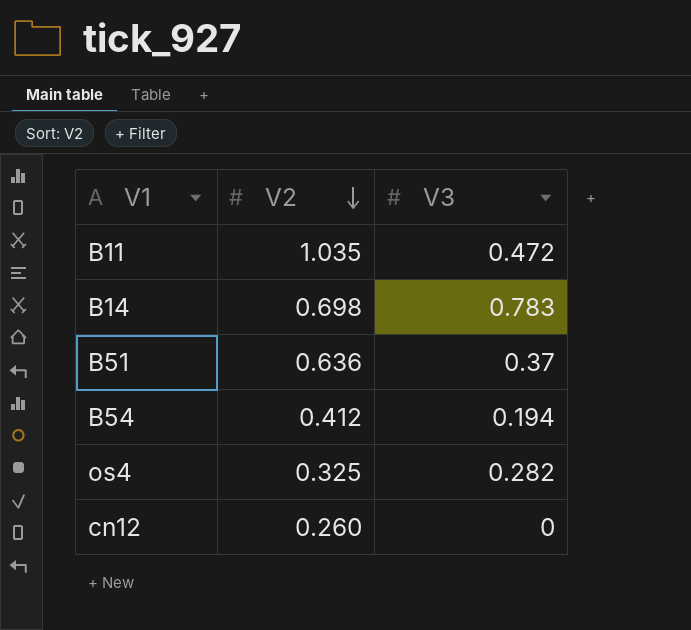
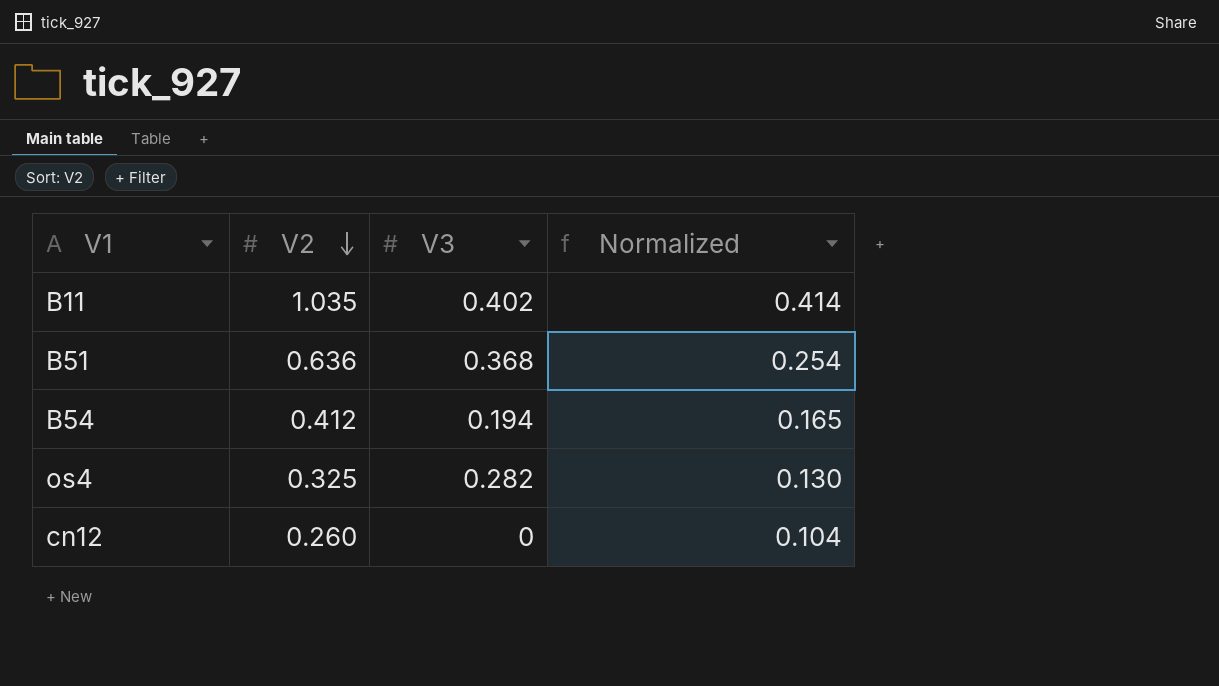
column Normalized | formula: none -> [V2] * 0.4
row B14: 0.698 | 0.783 -> none
B11 | V3: 0.472 -> 0.402
B51 | V3: 0.37 -> 0.368

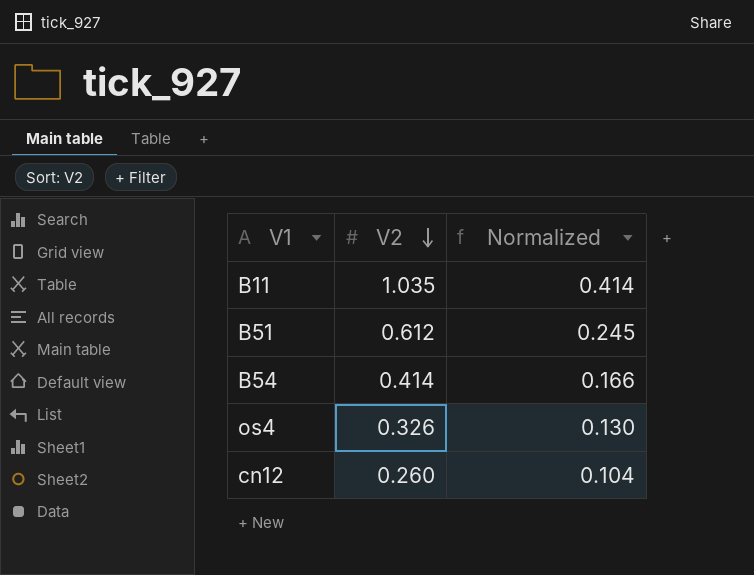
column V3 | position: 3 -> none
B51 | V2: 0.636 -> 0.612
B51 | Normalized: 0.254 -> 0.245
B54 | V2: 0.412 -> 0.414
B54 | Normalized: 0.165 -> 0.166
os4 | V2: 0.325 -> 0.326

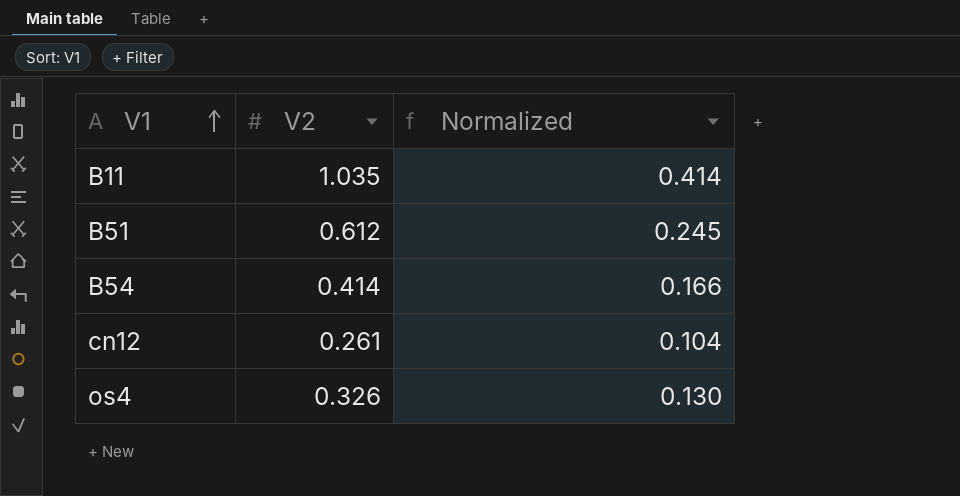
row order: V2 descending -> V1 ascending
cn12 | V2: 0.260 -> 0.261

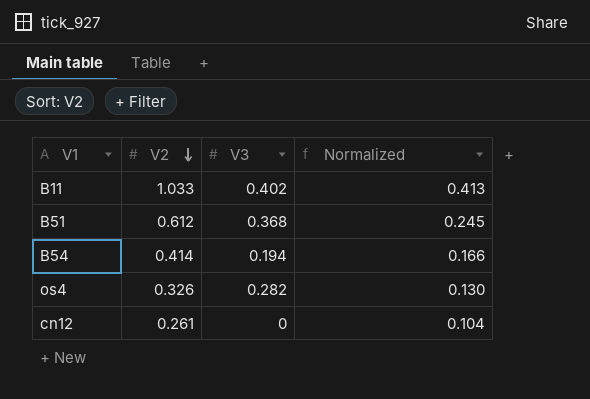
row order: V1 ascending -> V2 descending
column V3 | position: none -> 3
B11 | V2: 1.035 -> 1.033
B11 | Normalized: 0.414 -> 0.413

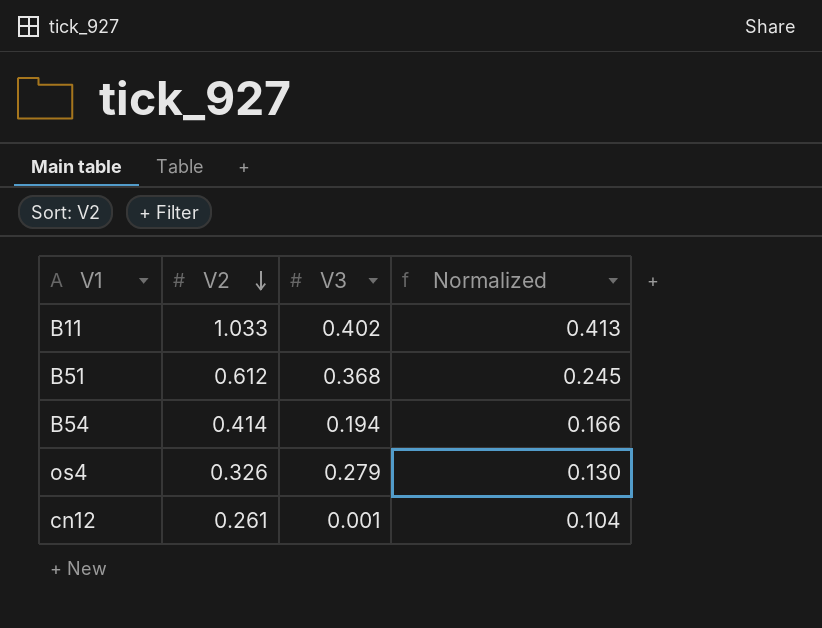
os4 | V3: 0.282 -> 0.279
cn12 | V3: 0 -> 0.001

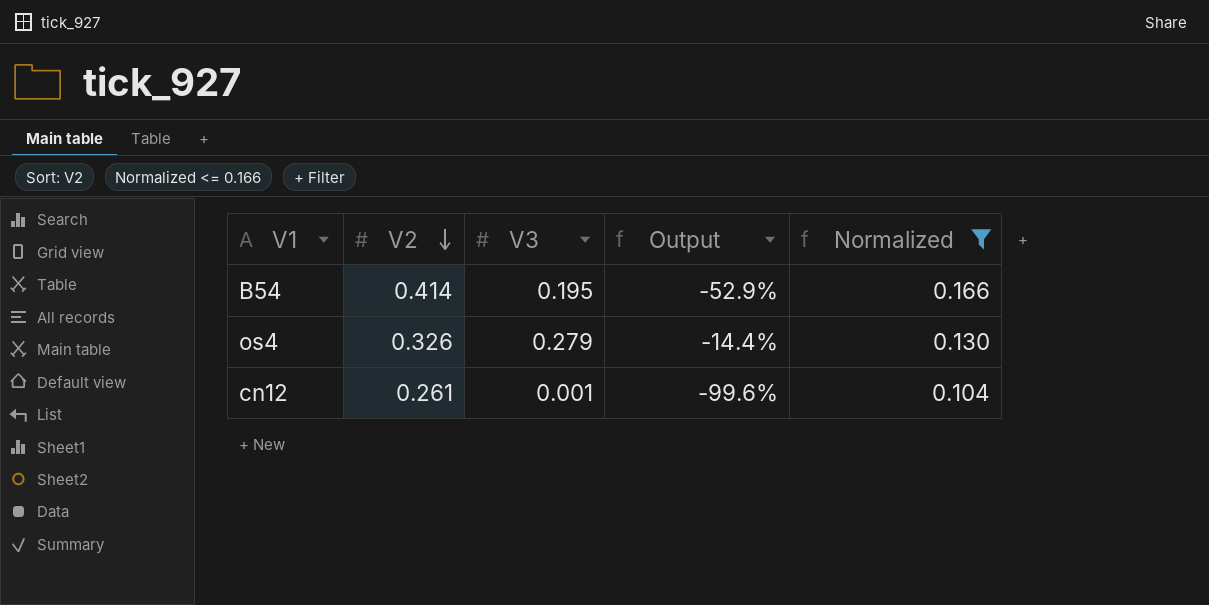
filter: none -> Normalized <= 0.166
column Output | formula: none -> ([V3] - [V2]) / [V2]
B54 | V3: 0.194 -> 0.195

